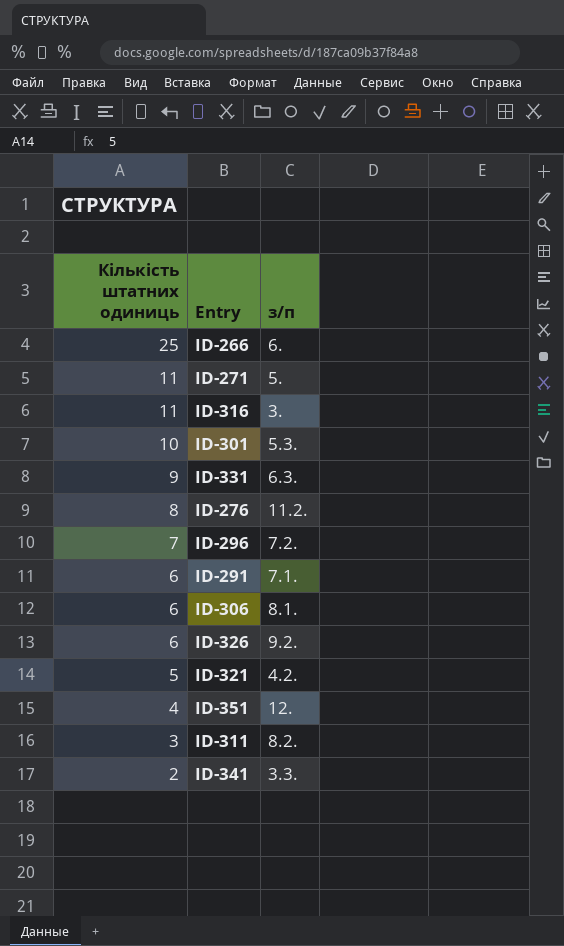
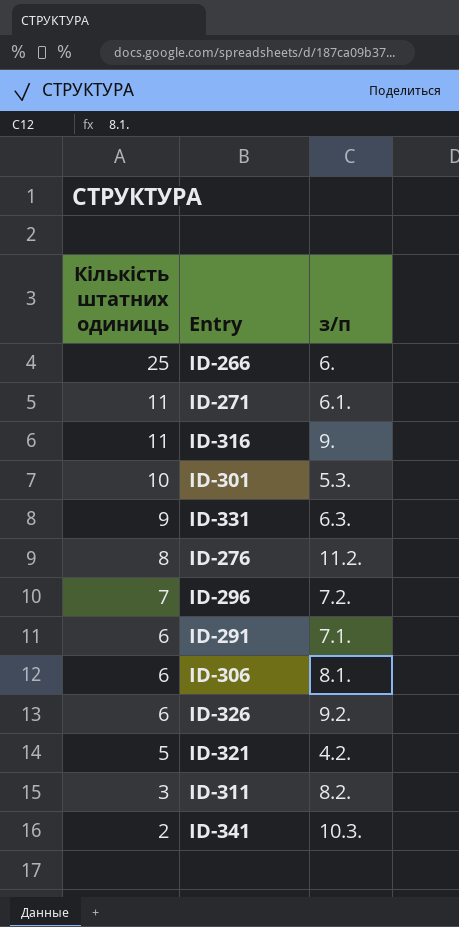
row ID-351: 4 | 12. -> none
ID-271 | з/п: 5. -> 6.1.
ID-316 | з/п: 3. -> 9.
ID-341 | з/п: 3.3. -> 10.3.

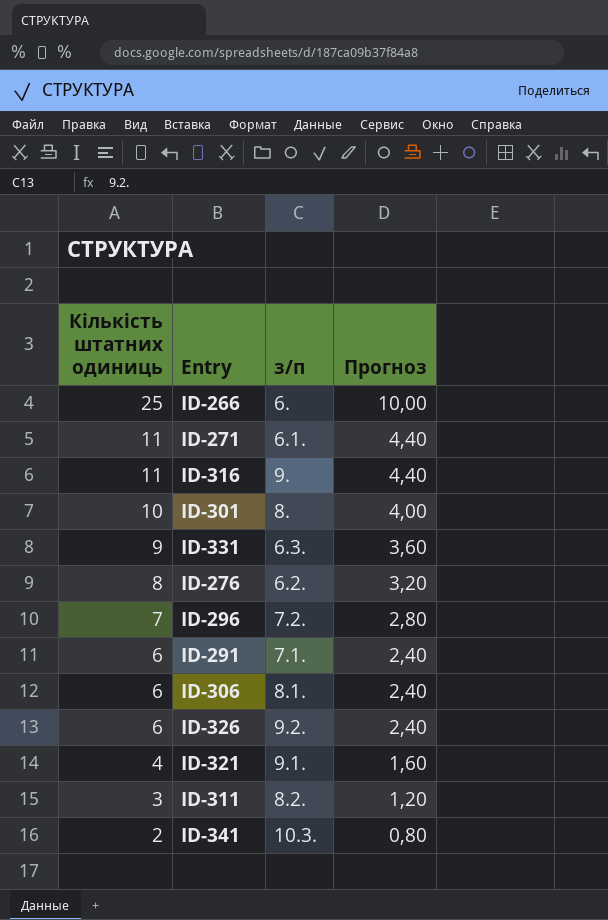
column Прогноз | formula: none -> [Кількість штатних одиниць] * 0,4
ID-301 | з/п: 5.3. -> 8.
ID-276 | з/п: 11.2. -> 6.2.
ID-321 | Кількість штатних одиниць: 5 -> 4
ID-321 | з/п: 4.2. -> 9.1.

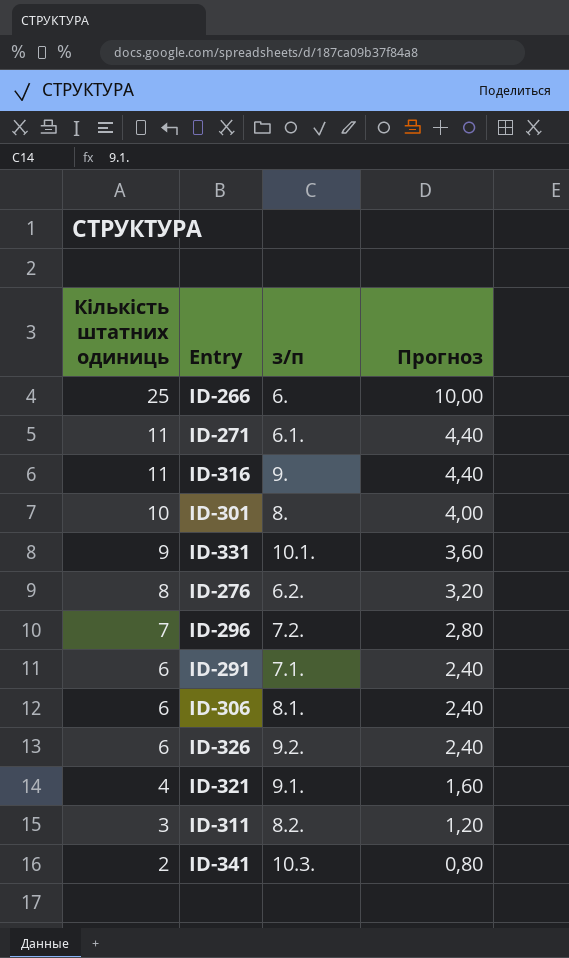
ID-331 | з/п: 6.3. -> 10.1.

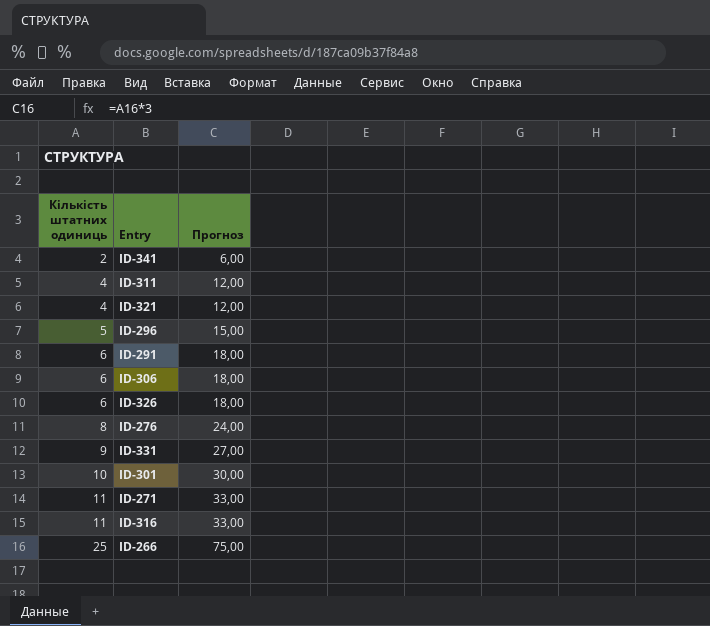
row order: Кількість штатних одиниць descending -> Кількість штатних одиниць ascending
column з/п | position: 3 -> none
column Прогноз | formula: [Кількість штатних одиниць] * 0,4 -> [Кількість штатних одиниць] * 3
ID-311 | Кількість штатних одиниць: 3 -> 4
ID-296 | Кількість штатних одиниць: 7 -> 5

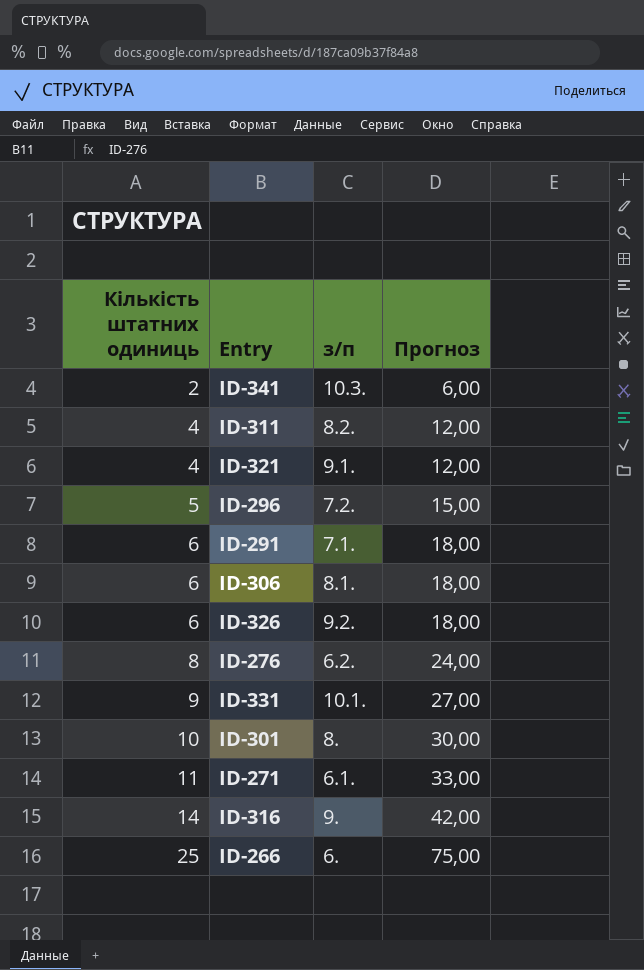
column з/п | position: none -> 3
ID-316 | Кількість штатних одиниць: 11 -> 14
ID-316 | Прогноз: 33,00 -> 42,00

